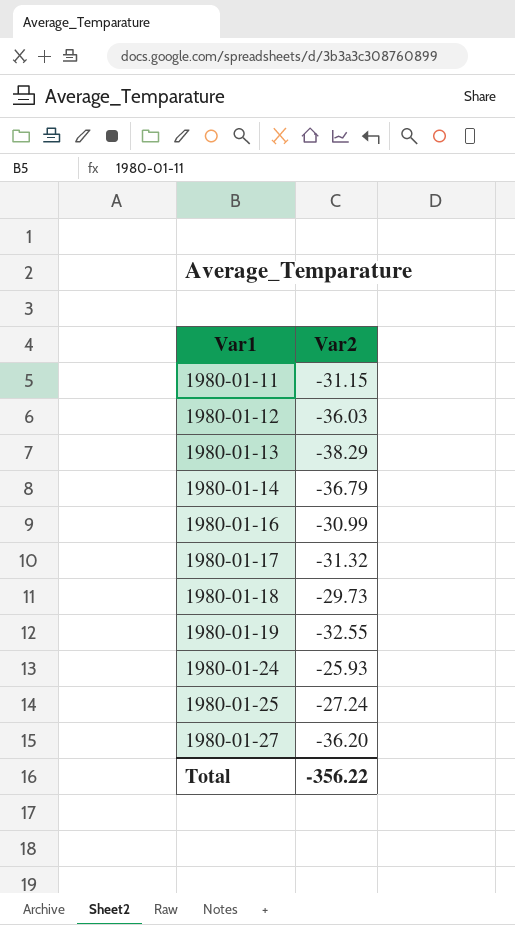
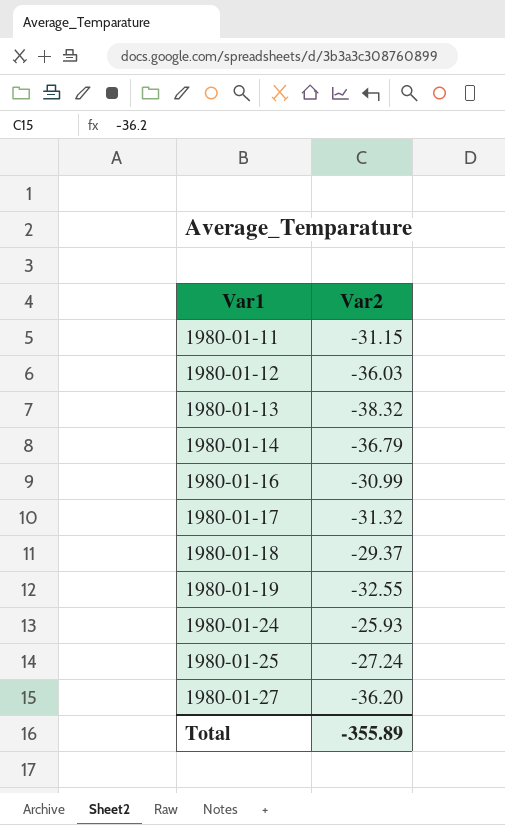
1980-01-13 | Var2: -38.29 -> -38.32
1980-01-18 | Var2: -29.73 -> -29.37
Total | Var2: -356.22 -> -355.89

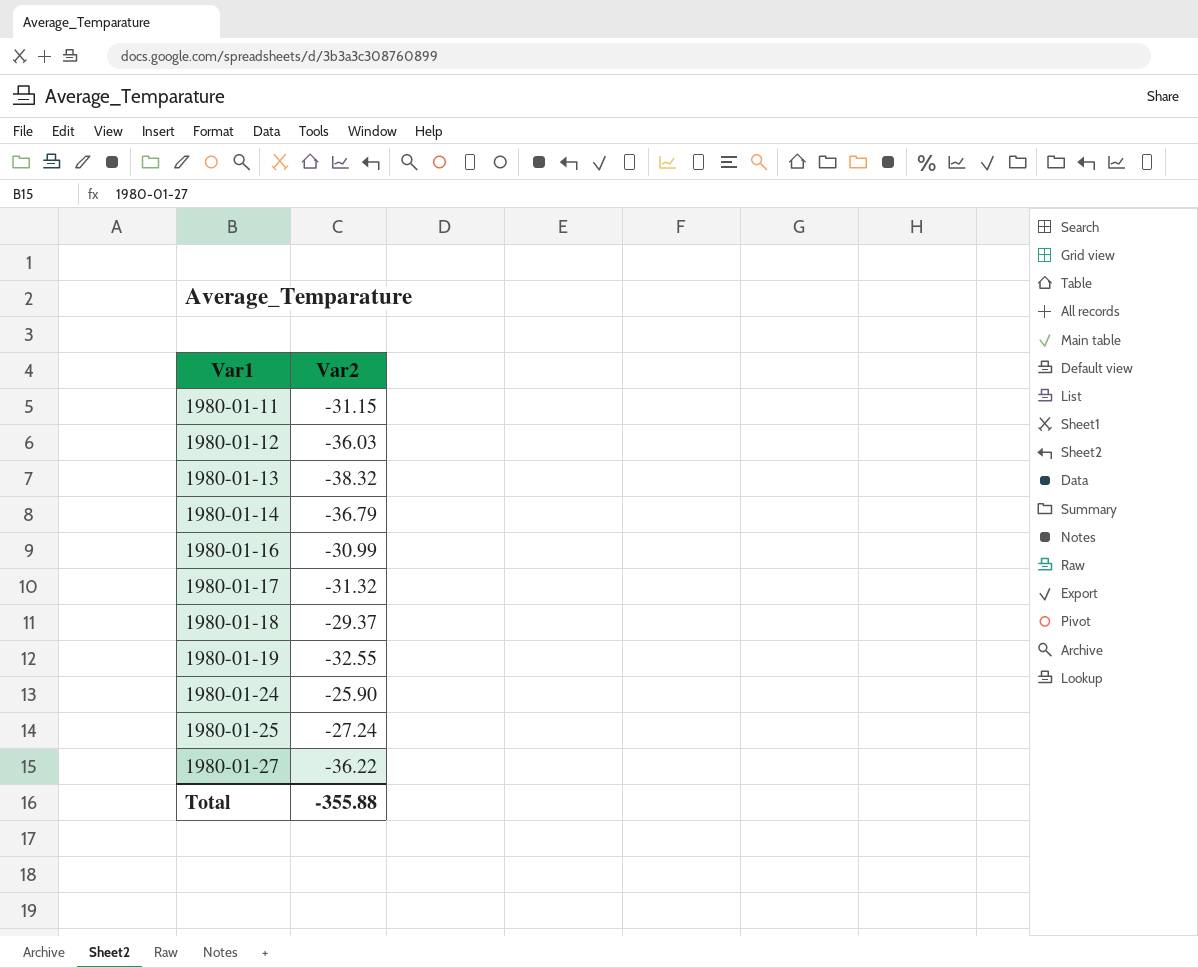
1980-01-24 | Var2: -25.93 -> -25.90
1980-01-27 | Var2: -36.20 -> -36.22
Total | Var2: -355.89 -> -355.88

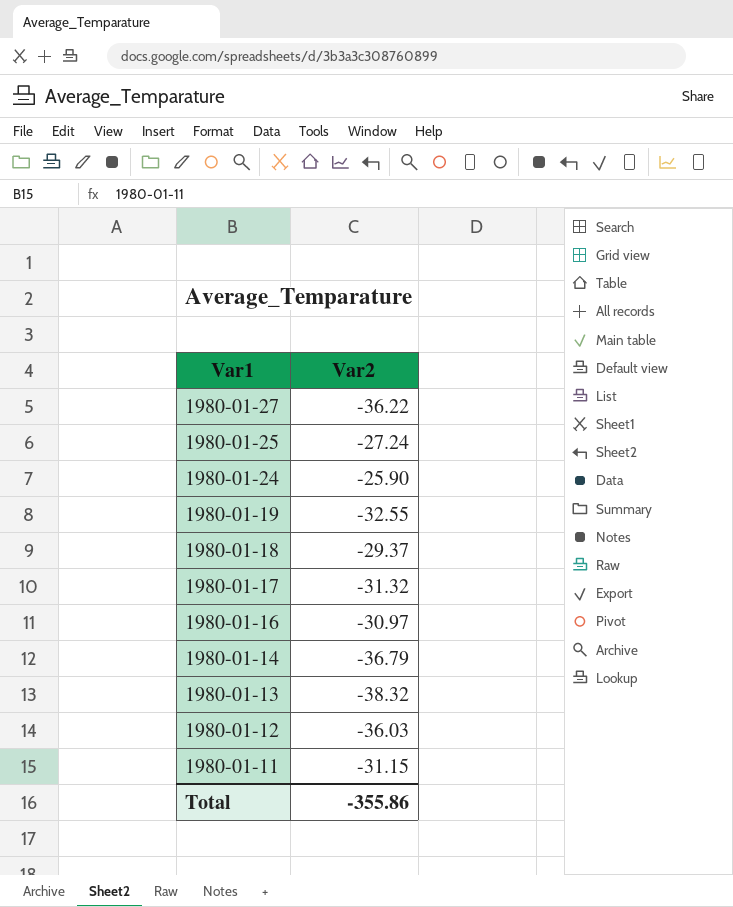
row order: Var1 ascending -> Var1 descending
1980-01-16 | Var2: -30.99 -> -30.97
Total | Var2: -355.88 -> -355.86

